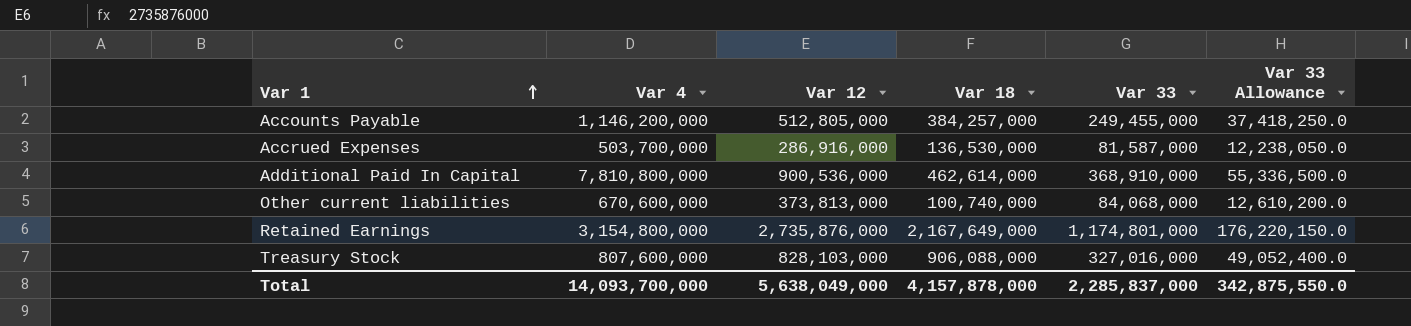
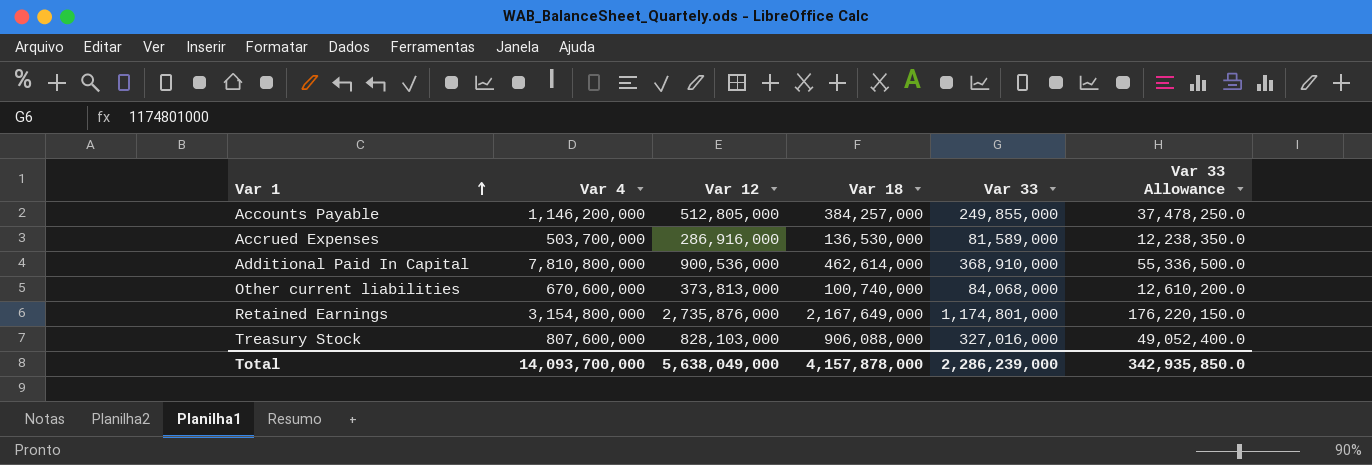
Accounts Payable | Var 33: 249,455,000 -> 249,855,000
Accounts Payable | Var 33 Allowance: 37,418,250.0 -> 37,478,250.0
Accrued Expenses | Var 33: 81,587,000 -> 81,589,000
Accrued Expenses | Var 33 Allowance: 12,238,050.0 -> 12,238,350.0
Total | Var 33: 2,285,837,000 -> 2,286,239,000
Total | Var 33 Allowance: 342,875,550.0 -> 342,935,850.0

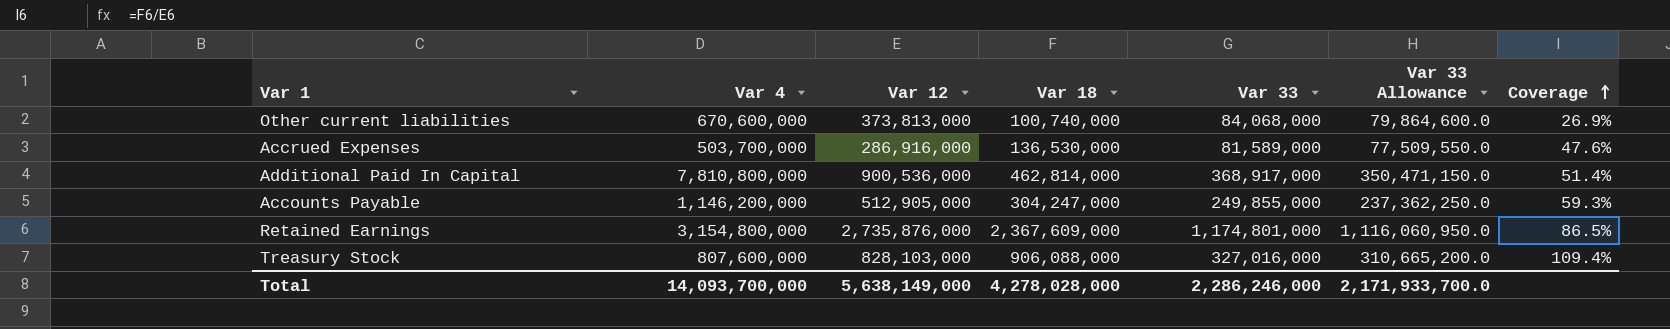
row order: Var 1 ascending -> Coverage ascending
column Var 33 Allowance | formula: [Var 33] * 0.15 -> [Var 33] * 0.95
column Coverage | formula: none -> [Var 18] / [Var 12]
Additional Paid In Capital | Var 18: 462,614,000 -> 462,814,000
Additional Paid In Capital | Var 33: 368,910,000 -> 368,917,000
Accounts Payable | Var 12: 512,805,000 -> 512,905,000
Accounts Payable | Var 18: 384,257,000 -> 304,247,000
Retained Earnings | Var 18: 2,167,649,000 -> 2,367,609,000
Total | Var 12: 5,638,049,000 -> 5,638,149,000
Total | Var 18: 4,157,878,000 -> 4,278,028,000
Total | Var 33: 2,286,239,000 -> 2,286,246,000
Total | Var 33 Allowance: 342,935,850.0 -> 2,171,933,700.0

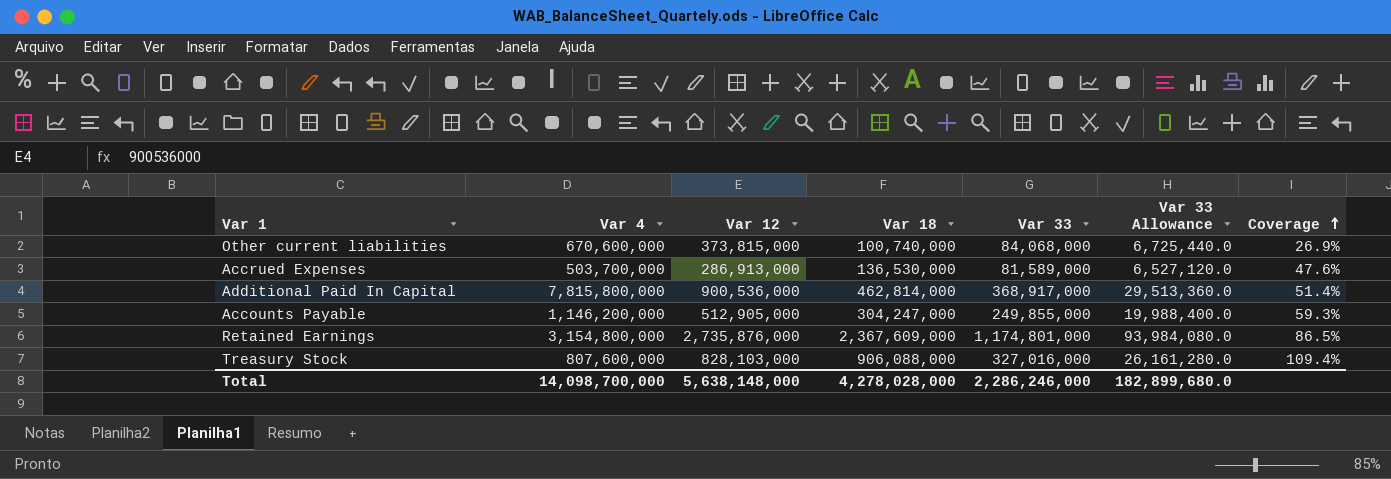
column Var 33 Allowance | formula: [Var 33] * 0.95 -> [Var 33] * 0.08
Other current liabilities | Var 12: 373,813,000 -> 373,815,000
Accrued Expenses | Var 12: 286,916,000 -> 286,913,000
Additional Paid In Capital | Var 4: 7,810,800,000 -> 7,815,800,000
Total | Var 4: 14,093,700,000 -> 14,098,700,000
Total | Var 12: 5,638,149,000 -> 5,638,148,000
Total | Var 33 Allowance: 2,171,933,700.0 -> 182,899,680.0

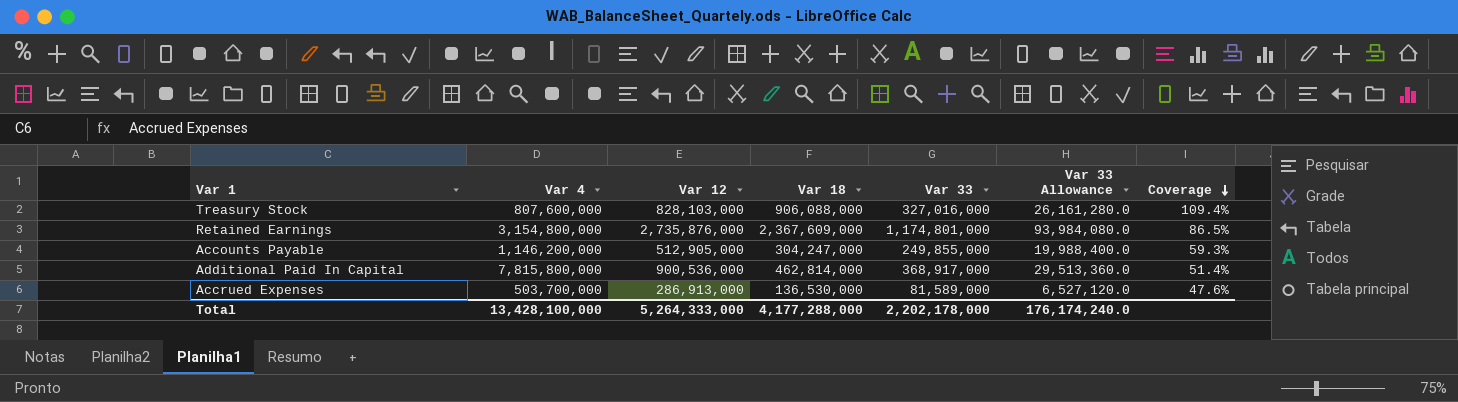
row order: Coverage ascending -> Coverage descending
row Other current liabilities: 670,600,000 | 373,815,000 | 100,740,000 | 84,068,000 | 6,725,440.0 | 26.9% -> none
Total | Var 4: 14,098,700,000 -> 13,428,100,000
Total | Var 12: 5,638,148,000 -> 5,264,333,000
Total | Var 18: 4,278,028,000 -> 4,177,288,000
Total | Var 33: 2,286,246,000 -> 2,202,178,000
Total | Var 33 Allowance: 182,899,680.0 -> 176,174,240.0

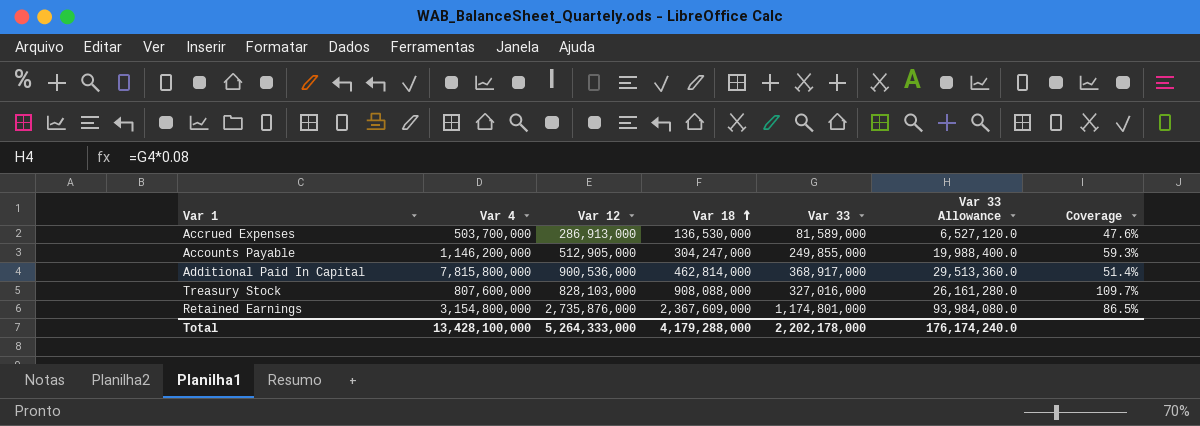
row order: Coverage descending -> Var 18 ascending
Treasury Stock | Var 18: 906,088,000 -> 908,088,000
Treasury Stock | Coverage: 109.4% -> 109.7%
Total | Var 18: 4,177,288,000 -> 4,179,288,000

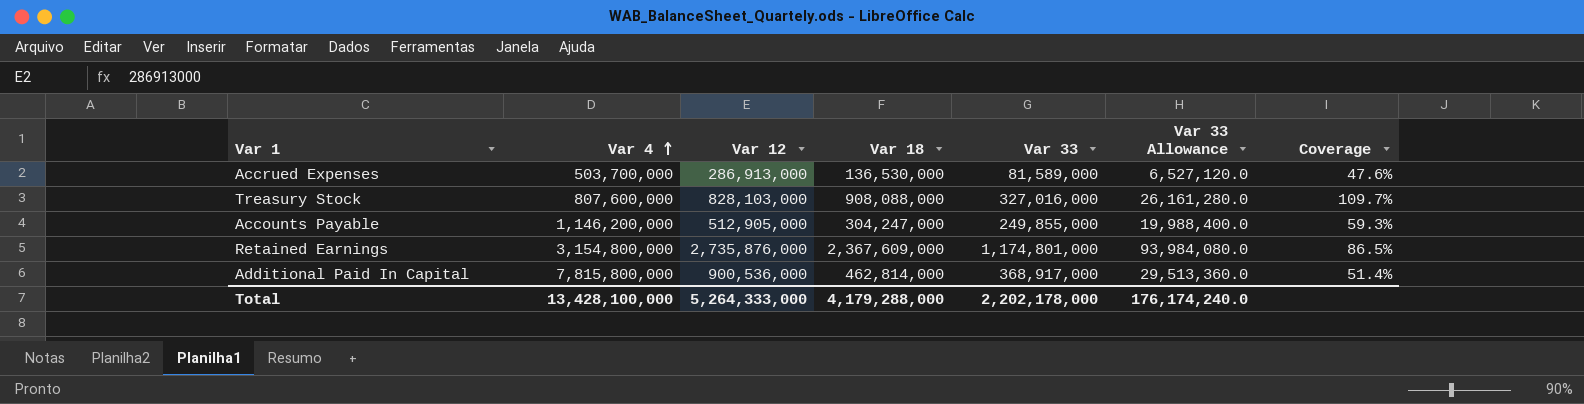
row order: Var 18 ascending -> Var 4 ascending

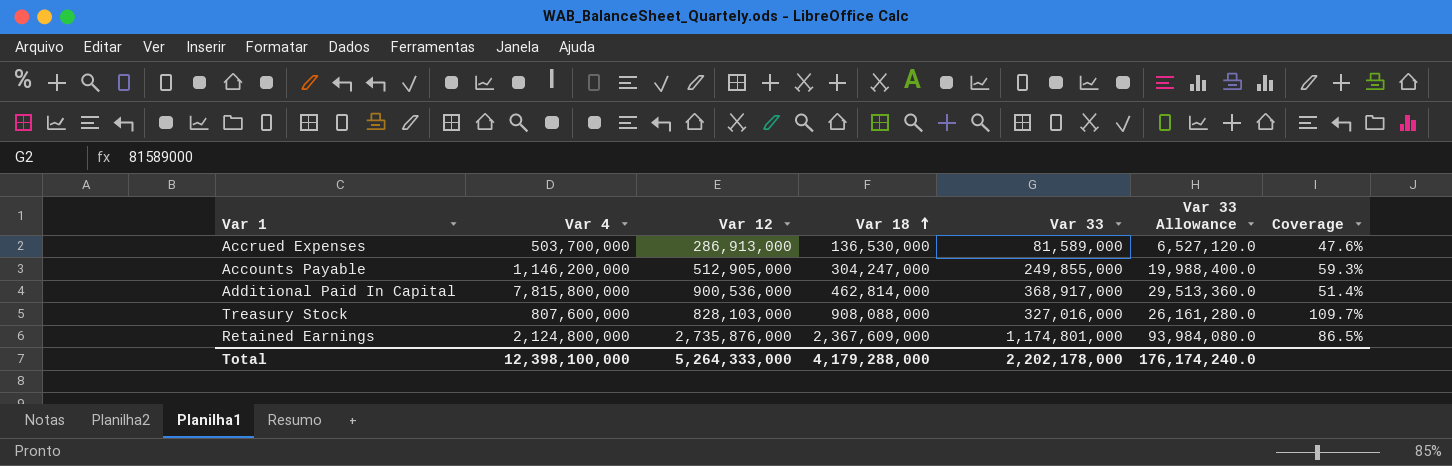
row order: Var 4 ascending -> Var 18 ascending
Retained Earnings | Var 4: 3,154,800,000 -> 2,124,800,000
Total | Var 4: 13,428,100,000 -> 12,398,100,000

